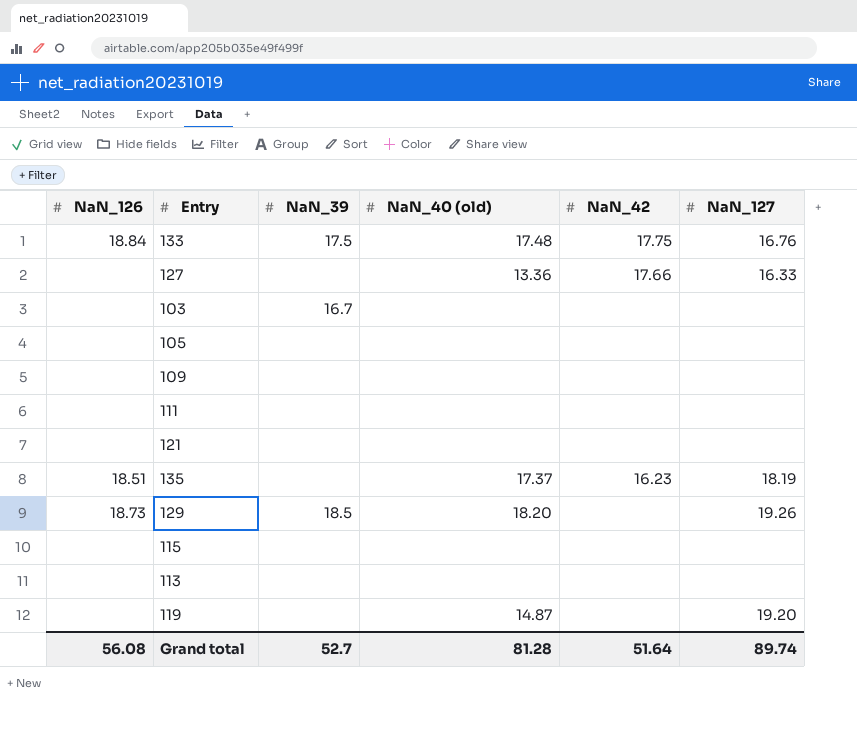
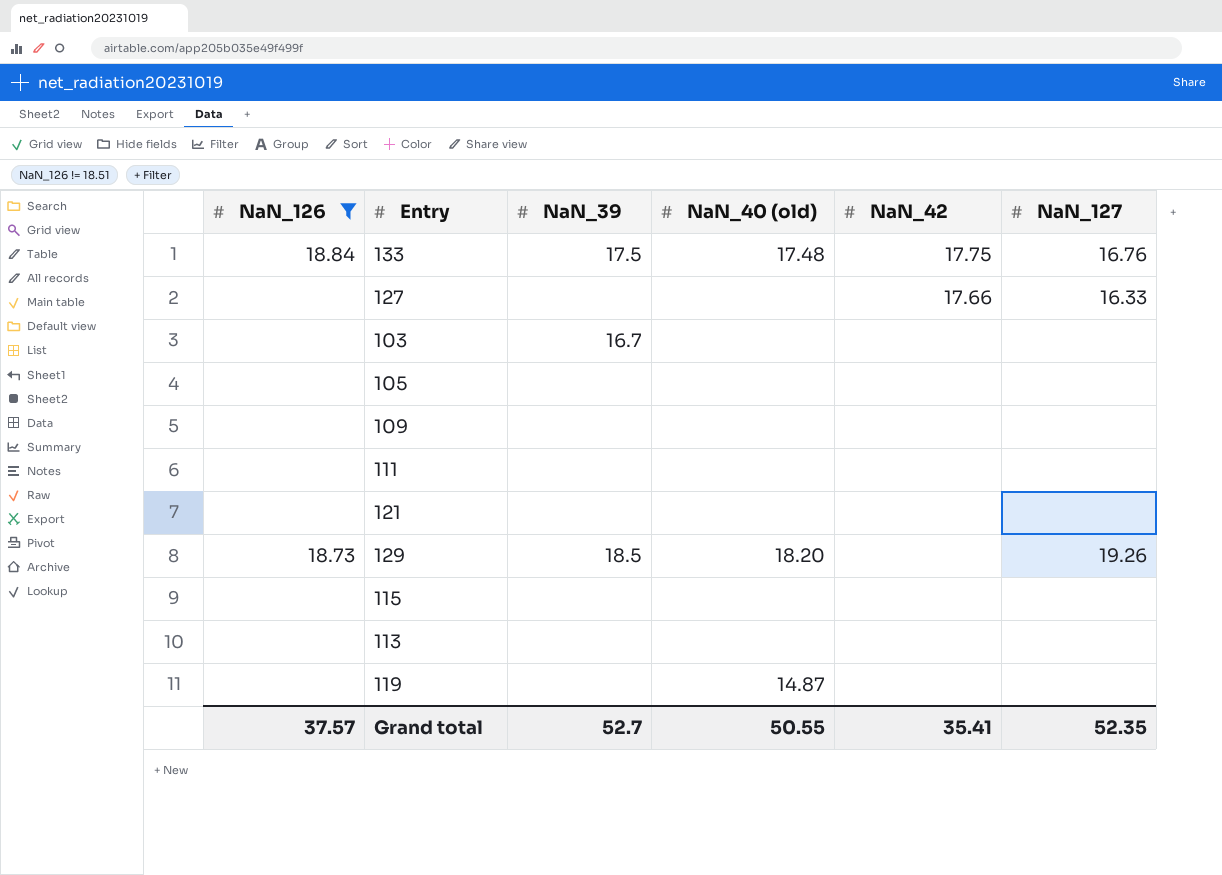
filter: none -> NaN_126 != 18.51
127 | NaN_40 (old): 13.36 -> none
119 | NaN_127: 19.20 -> none
Grand total | NaN_126: 56.08 -> 37.57
Grand total | NaN_40 (old): 81.28 -> 50.55
Grand total | NaN_42: 51.64 -> 35.41
Grand total | NaN_127: 89.74 -> 52.35

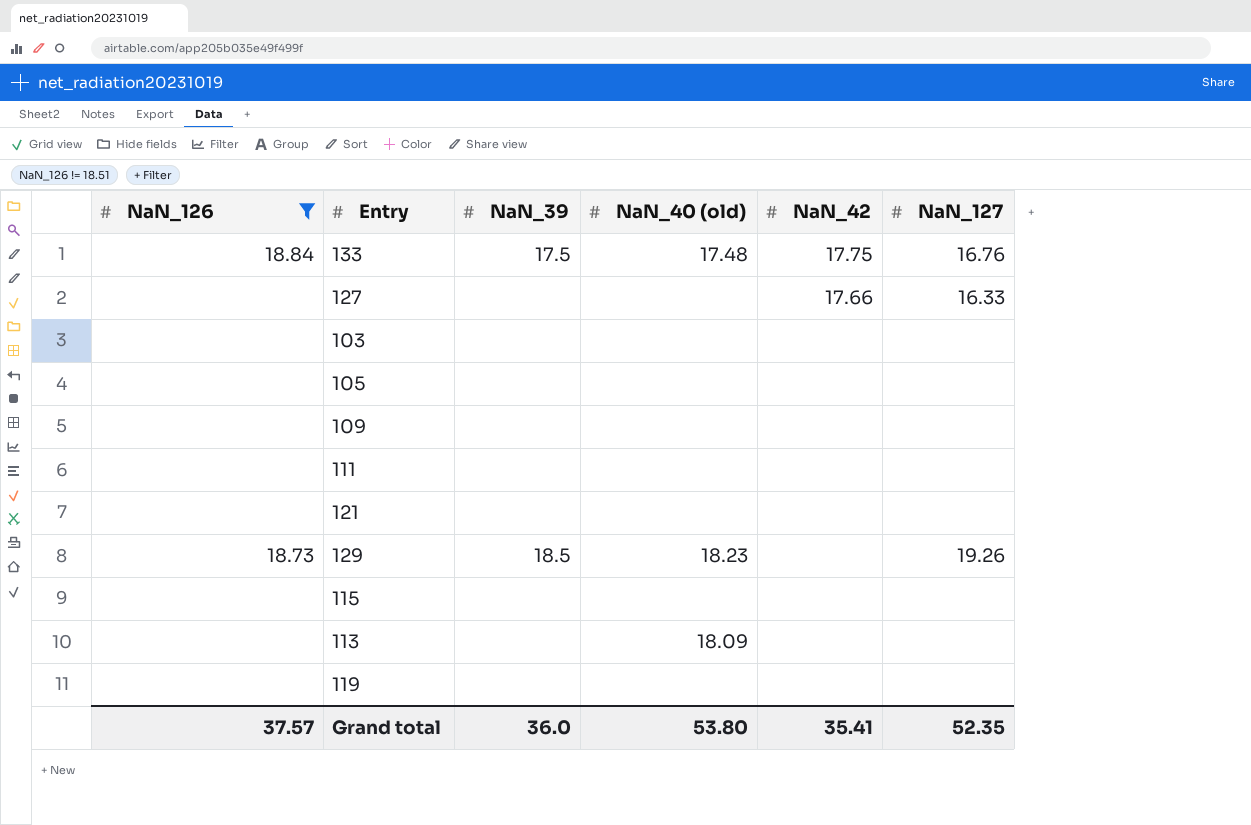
103 | NaN_39: 16.7 -> none
129 | NaN_40 (old): 18.20 -> 18.23
113 | NaN_40 (old): none -> 18.09
119 | NaN_40 (old): 14.87 -> none
Grand total | NaN_39: 52.7 -> 36.0
Grand total | NaN_40 (old): 50.55 -> 53.80

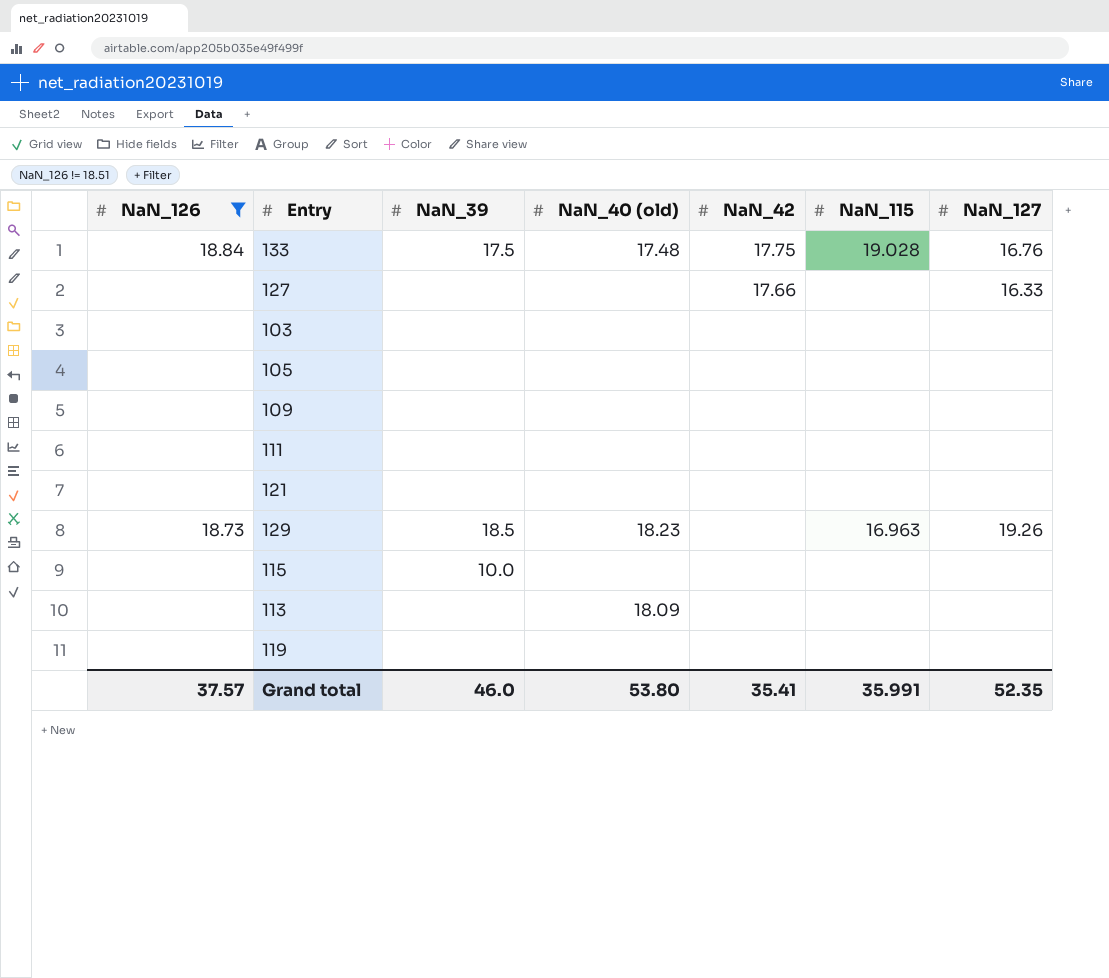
column NaN_115 | position: none -> 6
115 | NaN_39: none -> 10.0
Grand total | NaN_39: 36.0 -> 46.0

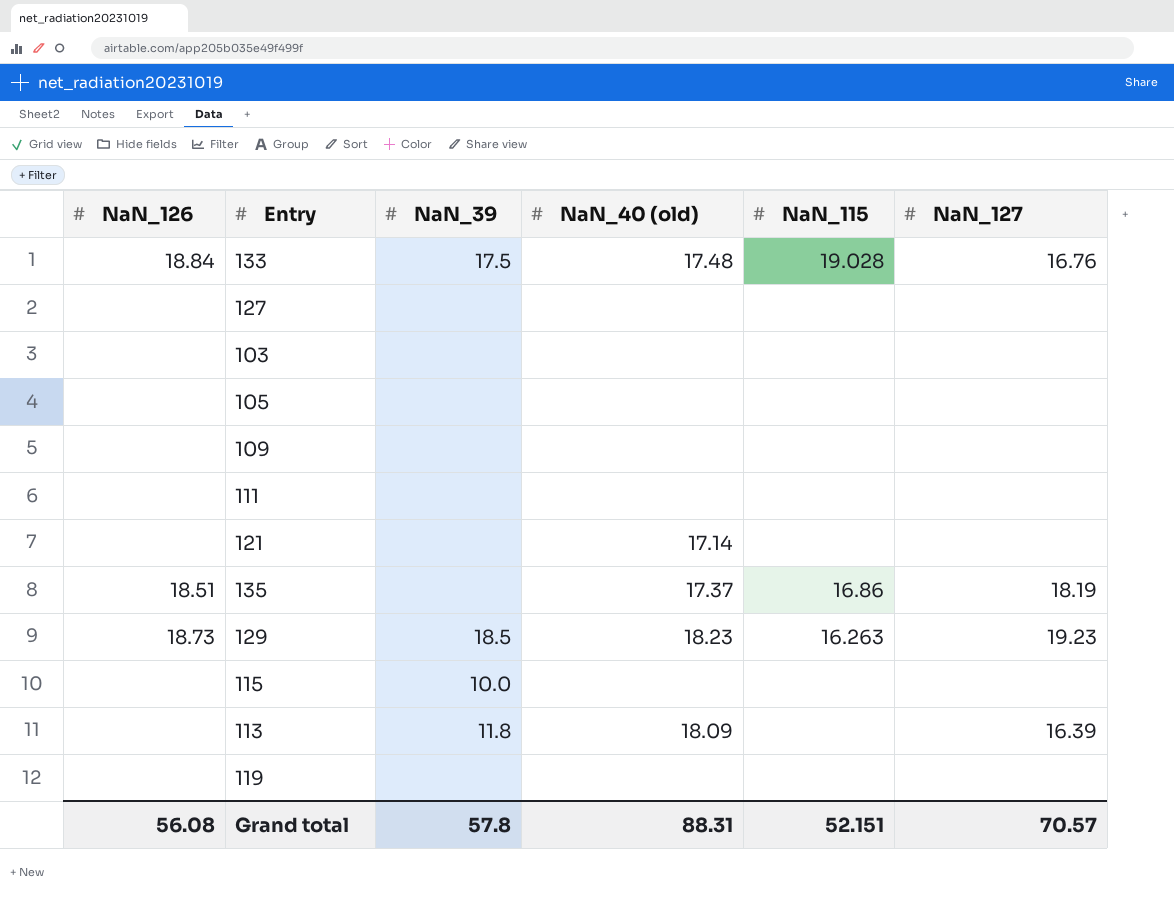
filter: NaN_126 != 18.51 -> none
column NaN_42 | position: 5 -> none
127 | NaN_127: 16.33 -> none
121 | NaN_40 (old): none -> 17.14
129 | NaN_115: 16.963 -> 16.263
129 | NaN_127: 19.26 -> 19.23
113 | NaN_39: none -> 11.8
113 | NaN_127: none -> 16.39
Grand total | NaN_126: 37.57 -> 56.08
Grand total | NaN_39: 46.0 -> 57.8
Grand total | NaN_40 (old): 53.80 -> 88.31
Grand total | NaN_115: 35.991 -> 52.151
Grand total | NaN_127: 52.35 -> 70.57

